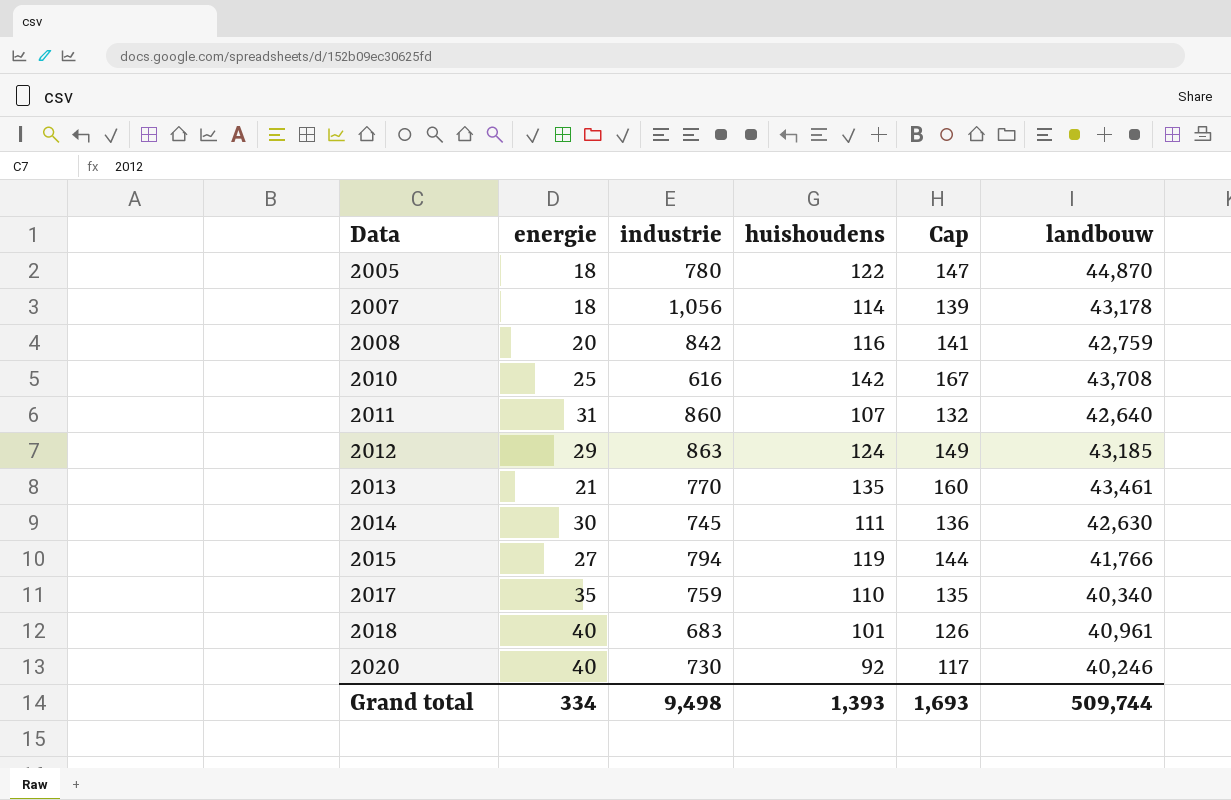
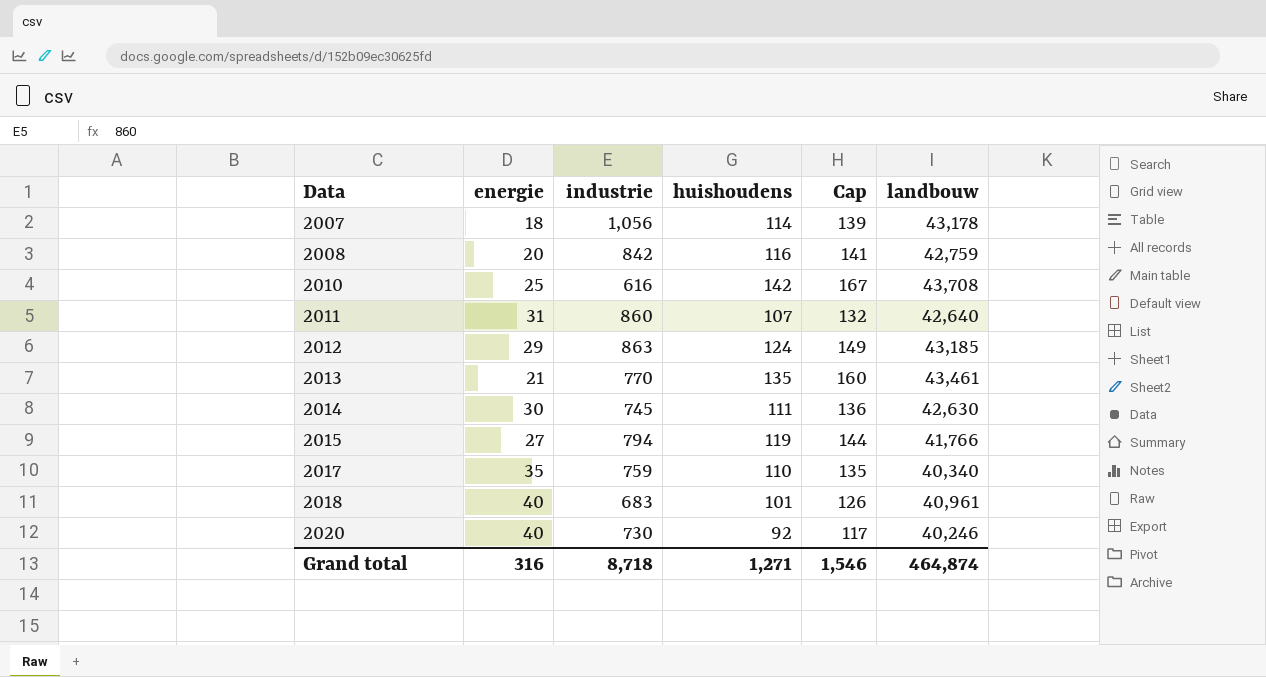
row 2005: 18 | 780 | 122 | 147 | 44,870 -> none
Grand total | energie: 334 -> 316
Grand total | industrie: 9,498 -> 8,718
Grand total | huishoudens: 1,393 -> 1,271
Grand total | Cap: 1,693 -> 1,546
Grand total | landbouw: 509,744 -> 464,874

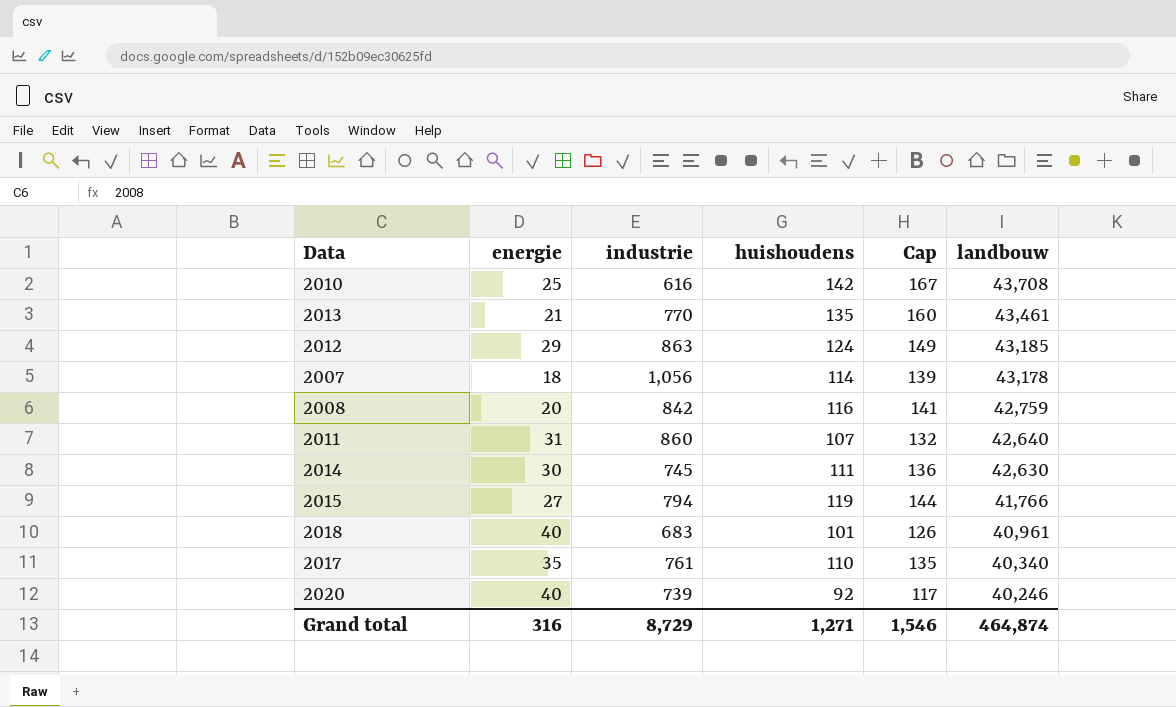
row order: Data ascending -> landbouw descending
2017 | industrie: 759 -> 761
2020 | industrie: 730 -> 739
Grand total | industrie: 8,718 -> 8,729

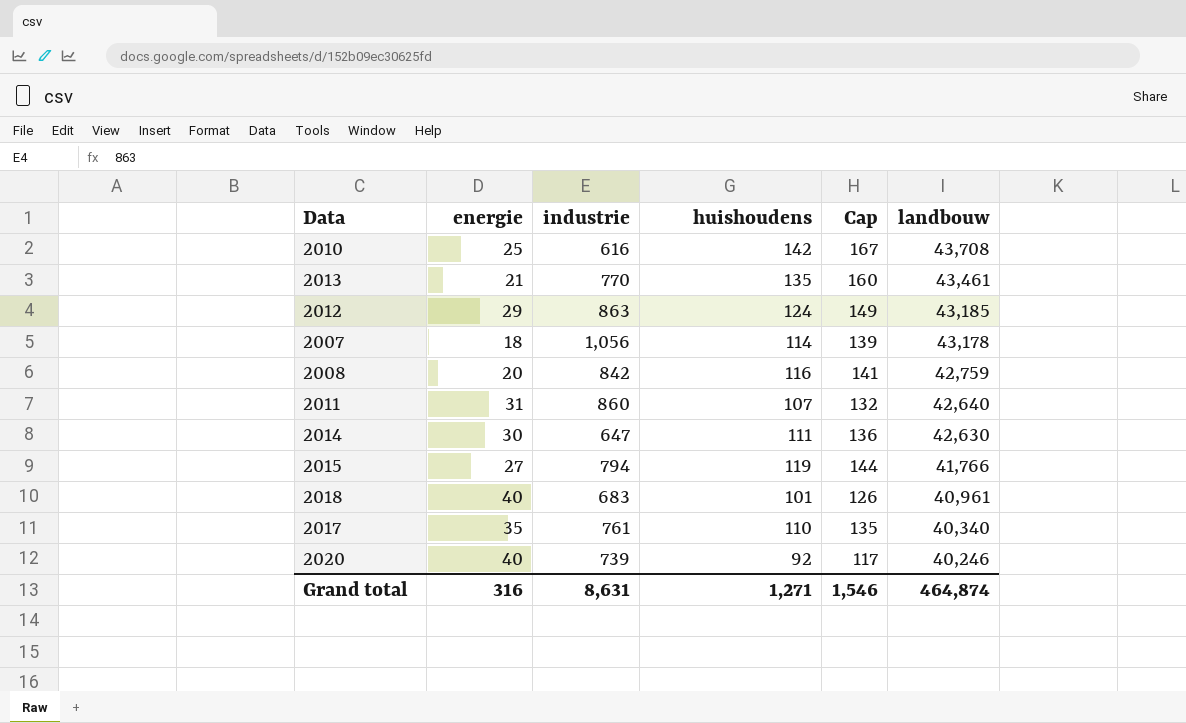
2014 | industrie: 745 -> 647
Grand total | industrie: 8,729 -> 8,631

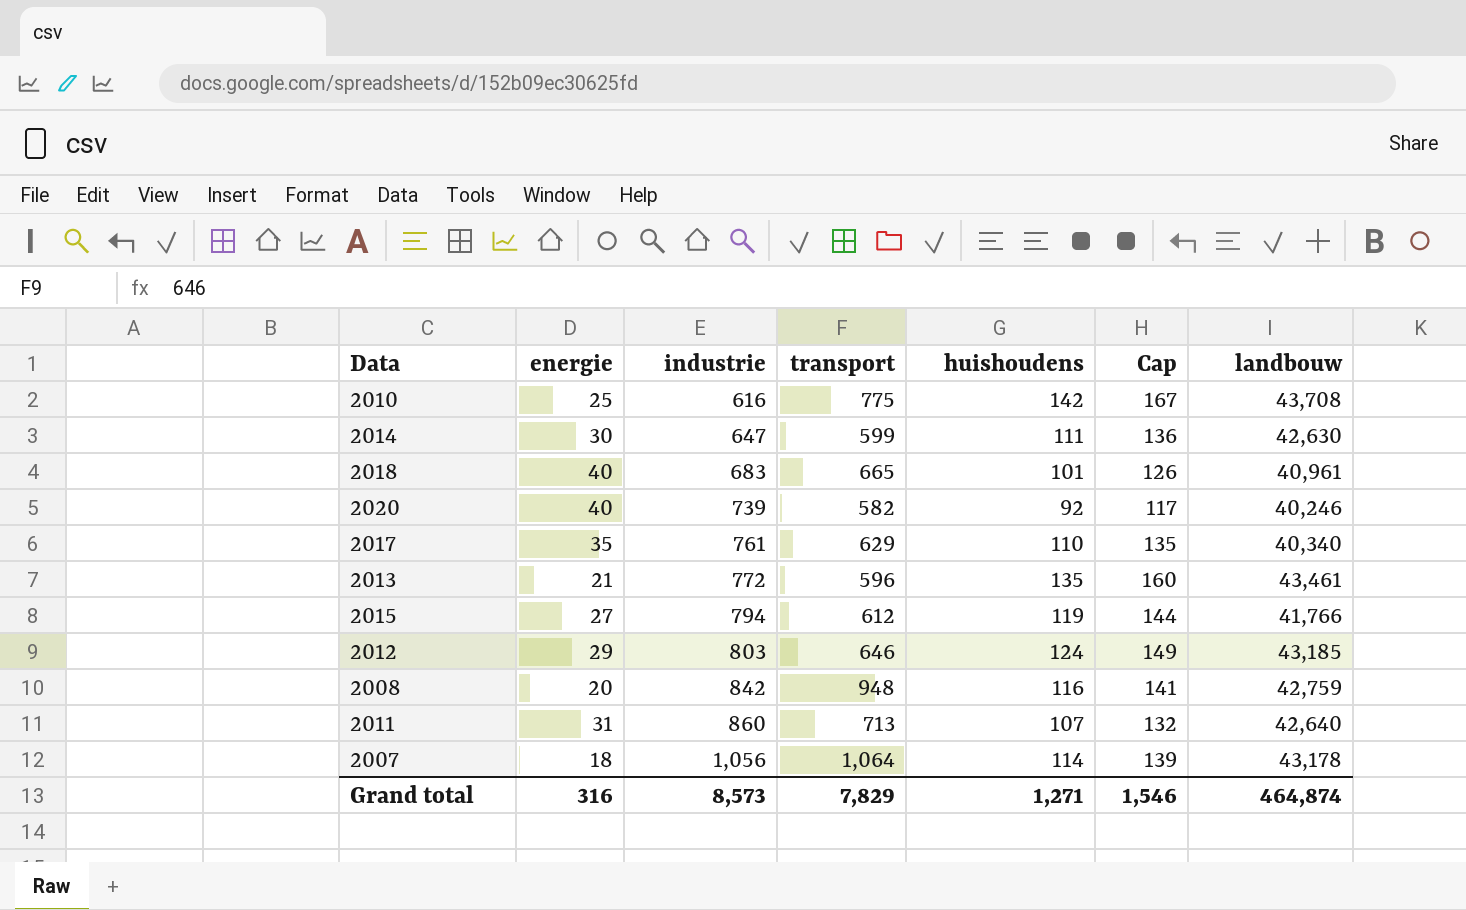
row order: landbouw descending -> industrie ascending
column transport | position: none -> 4
2013 | industrie: 770 -> 772
2012 | industrie: 863 -> 803
Grand total | industrie: 8,631 -> 8,573

